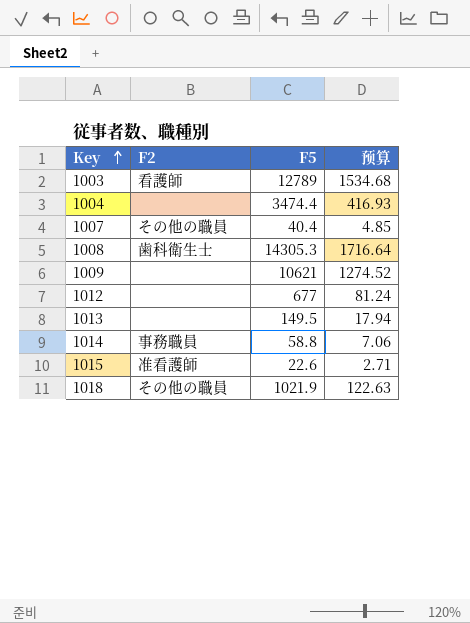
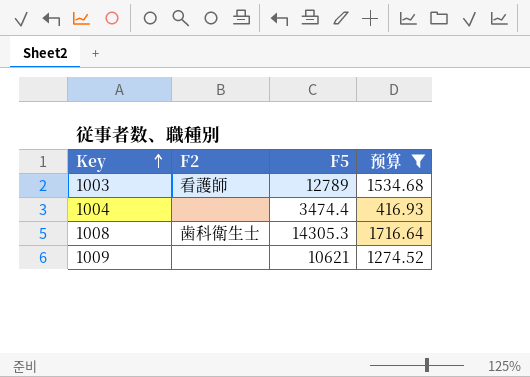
filter: none -> 预算 >= 416.93

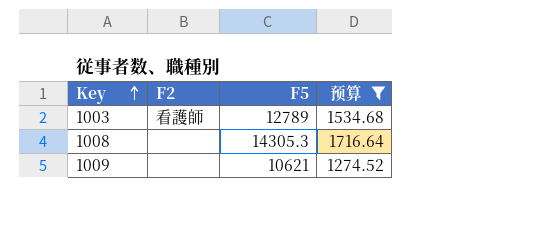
row 1004: none | 3474.4 | 416.93 -> none
1008 | F2: 歯科衛生士 -> none

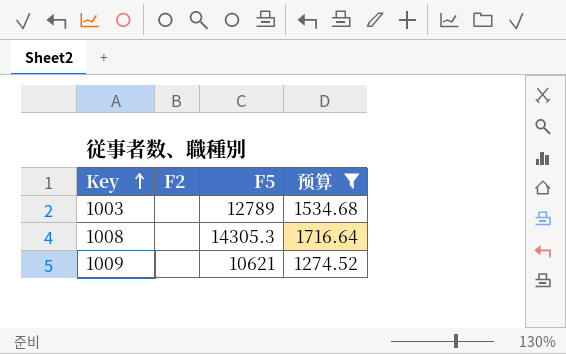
1003 | F2: 看護師 -> none

